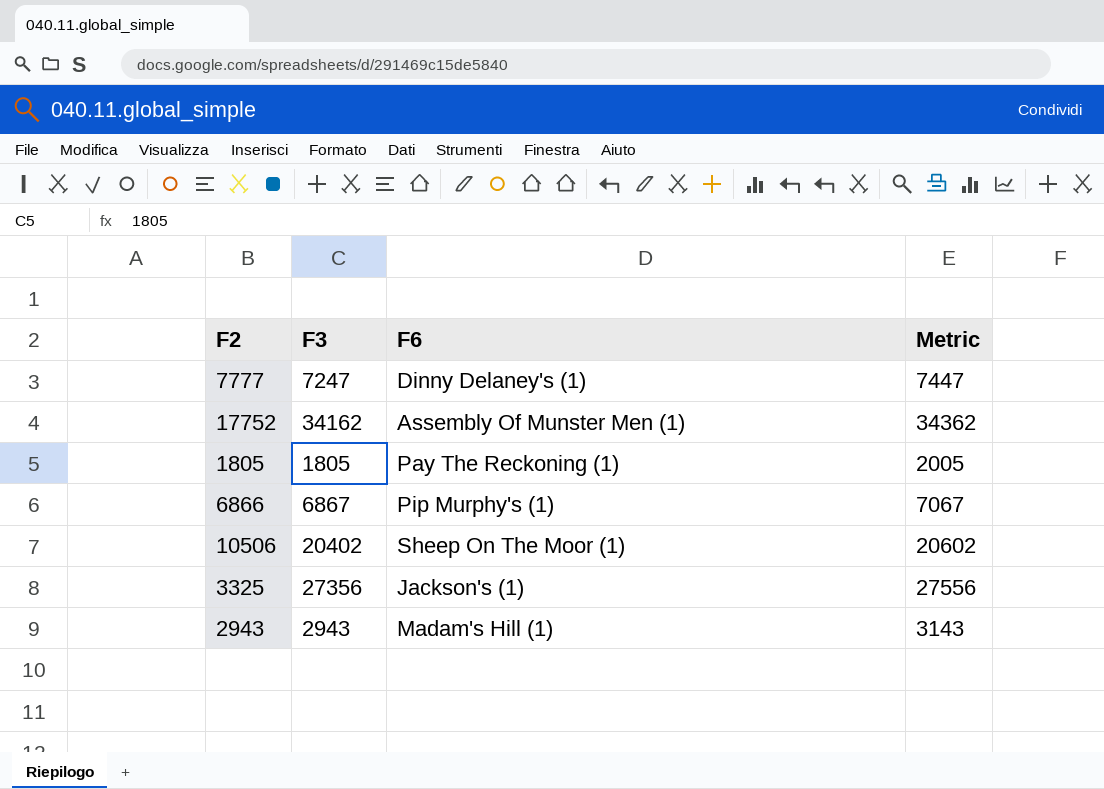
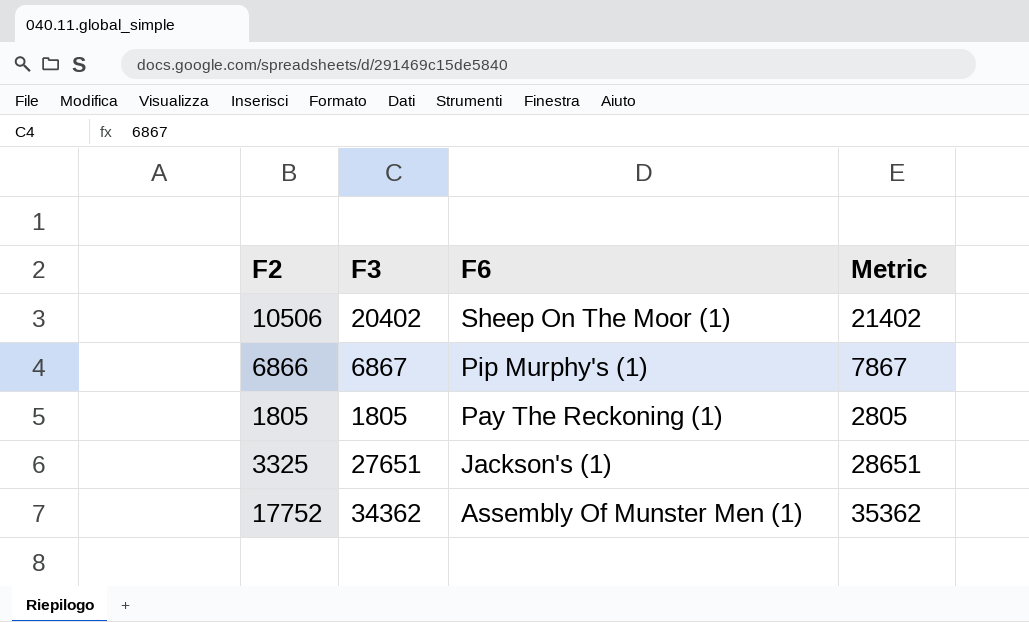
row order: none -> F6 descending
column Metric | formula: [F3] + 200 -> [F3] + 1000
row 7777: 7247 | Dinny Delaney's (1) | 7447 -> none
row 2943: 2943 | Madam's Hill (1) | 3143 -> none
3325 | F3: 27356 -> 27651
17752 | F3: 34162 -> 34362

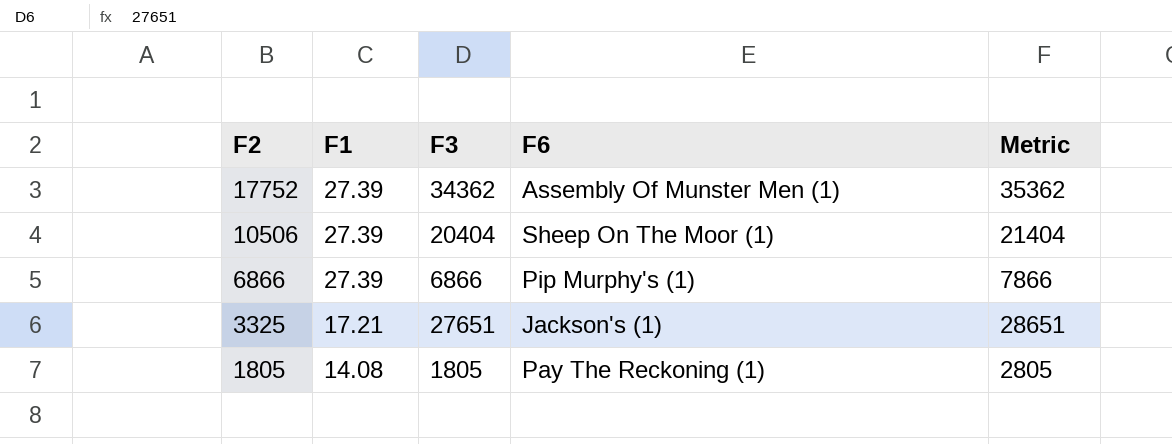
row order: F6 descending -> F2 descending
column F1 | position: none -> 2
10506 | F3: 20402 -> 20404
10506 | Metric: 21402 -> 21404
6866 | F3: 6867 -> 6866
6866 | Metric: 7867 -> 7866

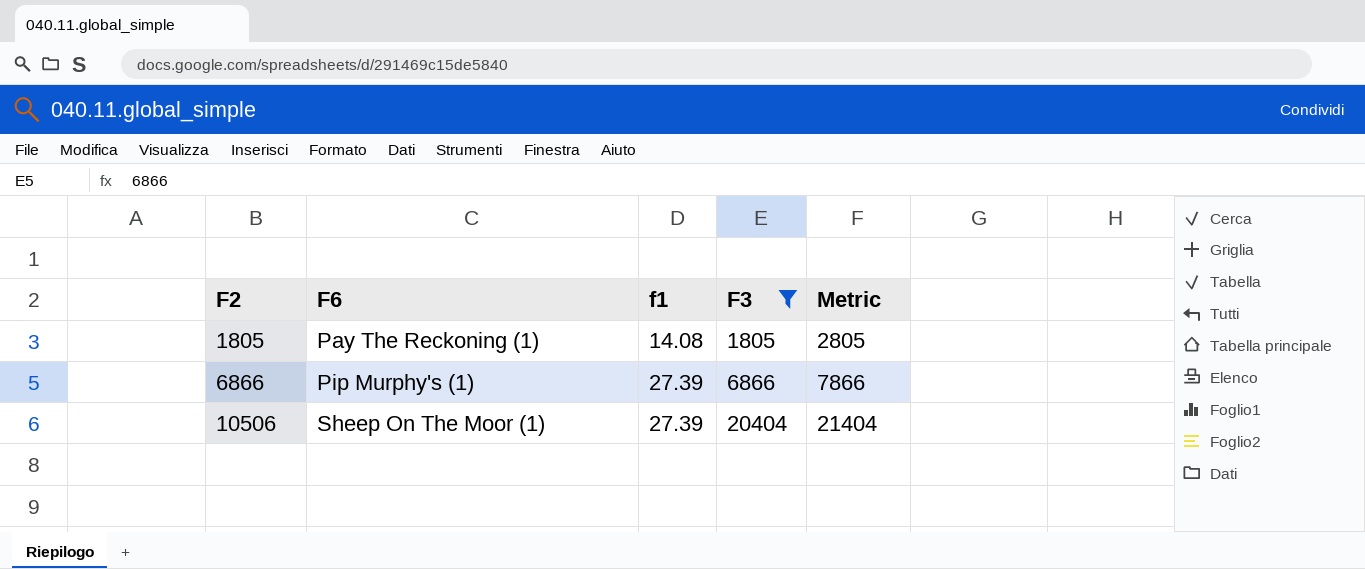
filter: none -> F3 <= 20404
row order: F2 descending -> F2 ascending
column F6 | position: 4 -> 2
column name: F1 -> f1

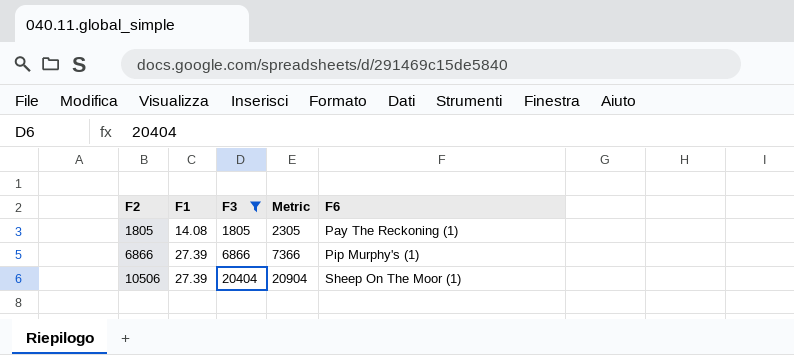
column name: f1 -> F1
column Metric | formula: [F3] + 1000 -> [F3] + 500
column F6 | position: 2 -> 5

